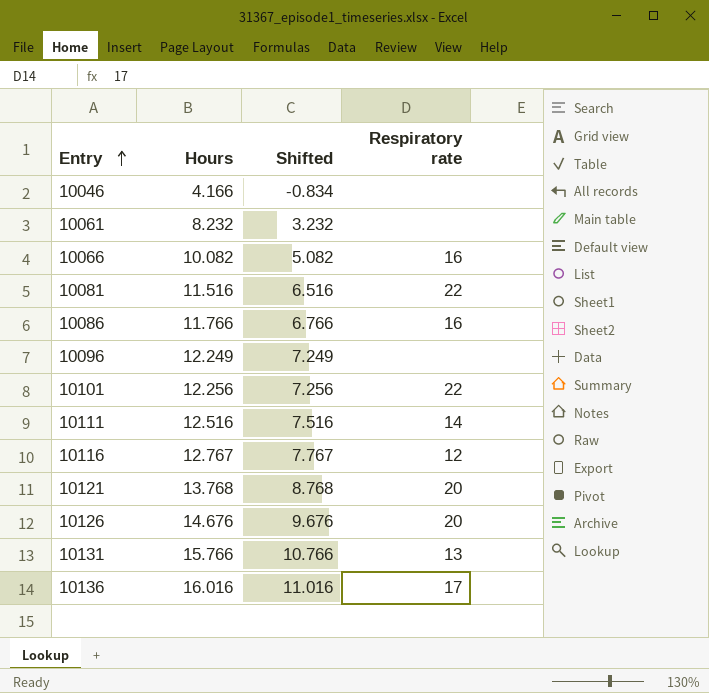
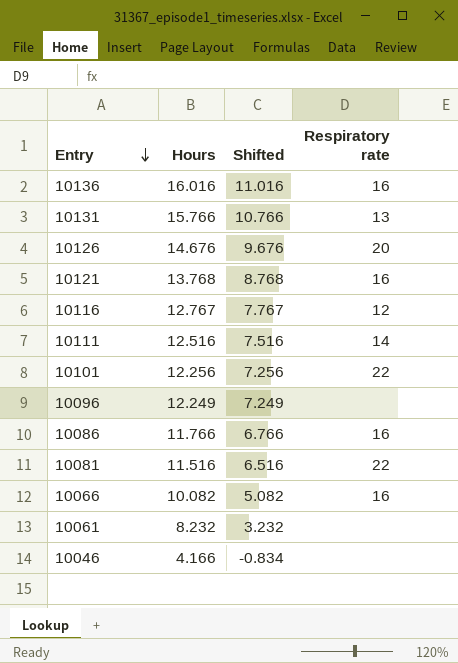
row order: Entry ascending -> Entry descending
10136 | Respiratory rate: 17 -> 16
10121 | Respiratory rate: 20 -> 16

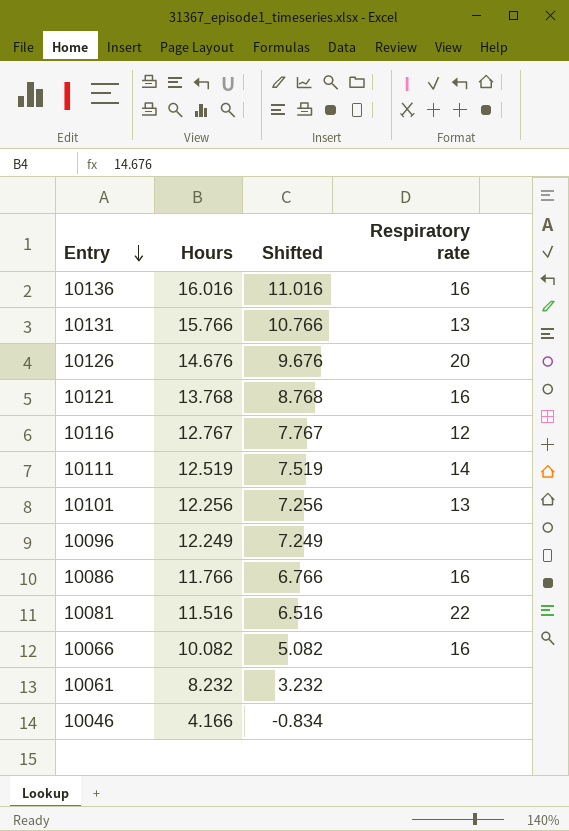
10111 | Hours: 12.516 -> 12.519
10111 | Shifted: 7.516 -> 7.519
10101 | Respiratory rate: 22 -> 13

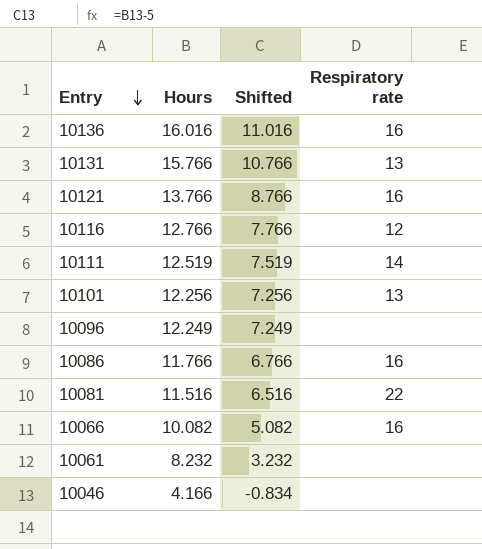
row 10126: 14.676 | 9.676 | 20 -> none
10121 | Hours: 13.768 -> 13.766
10121 | Shifted: 8.768 -> 8.766
10116 | Hours: 12.767 -> 12.766
10116 | Shifted: 7.767 -> 7.766

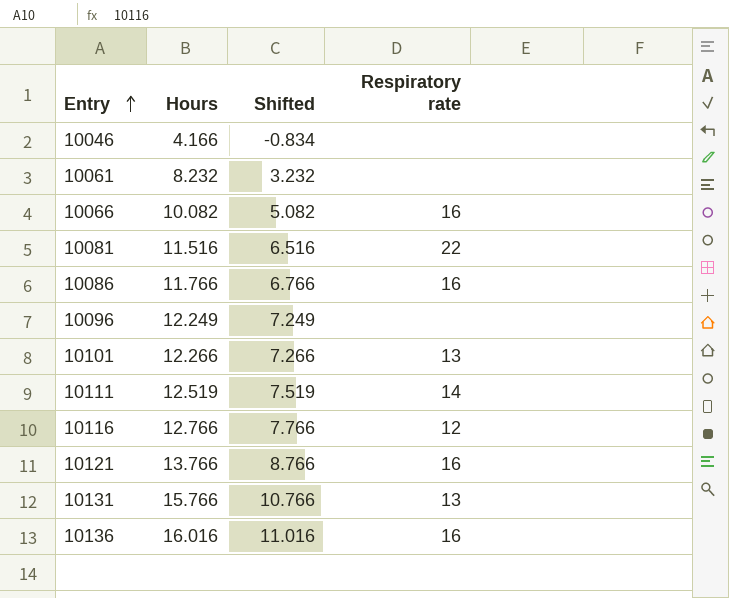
row order: Entry descending -> Entry ascending
10101 | Hours: 12.256 -> 12.266
10101 | Shifted: 7.256 -> 7.266

